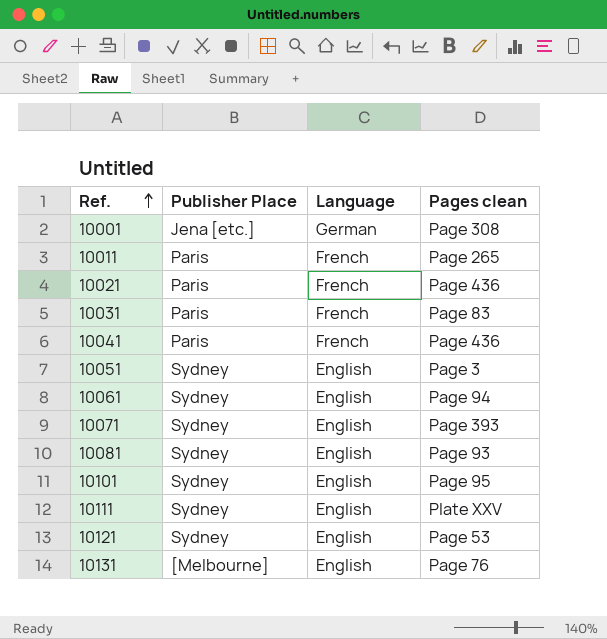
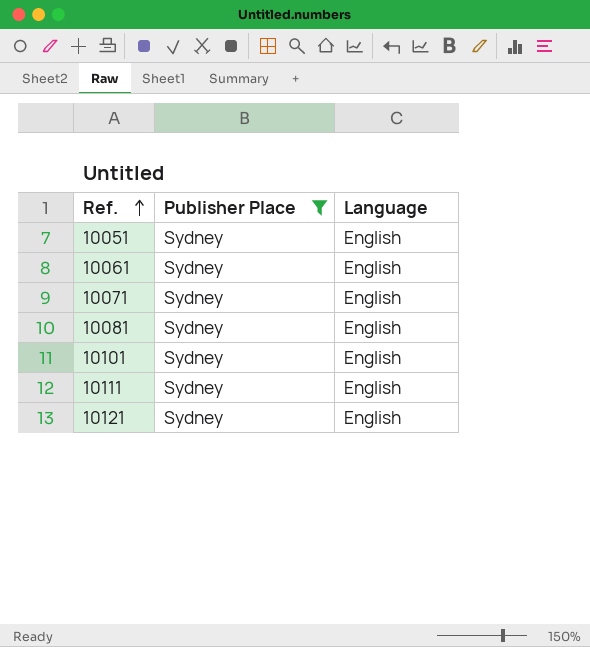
filter: none -> Publisher Place = Sydney
column Pages clean | position: 4 -> none

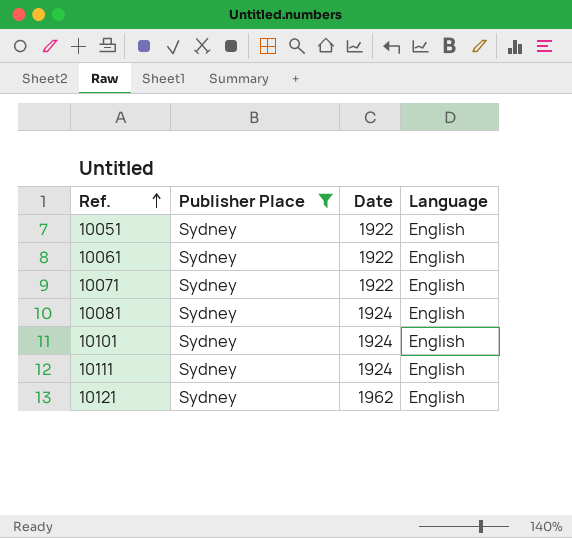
column Date | position: none -> 3

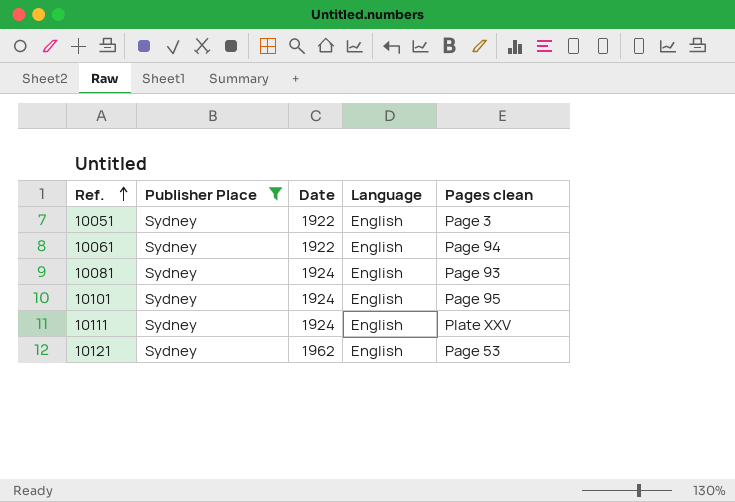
column Pages clean | position: none -> 5
row 10071: Sydney | 1922 | English -> none

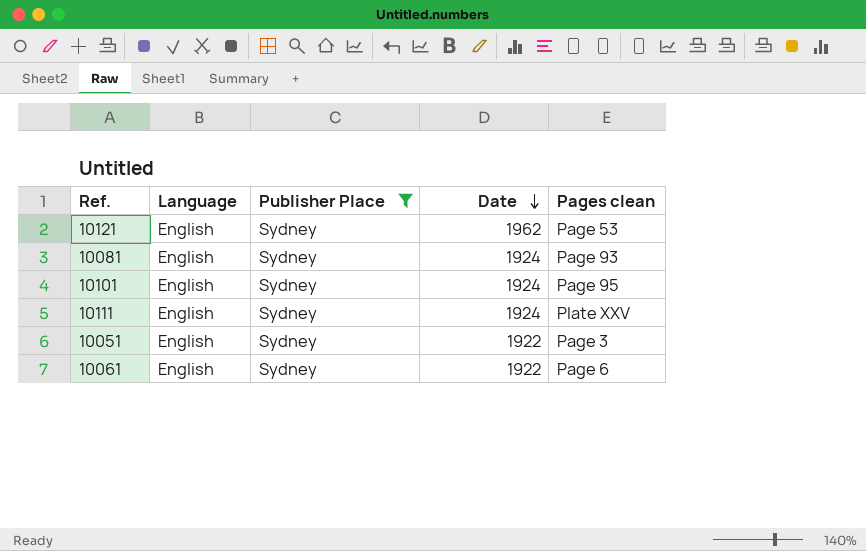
row order: Ref. ascending -> Date descending
column Language | position: 4 -> 2
10061 | Pages clean: Page 94 -> Page 6

